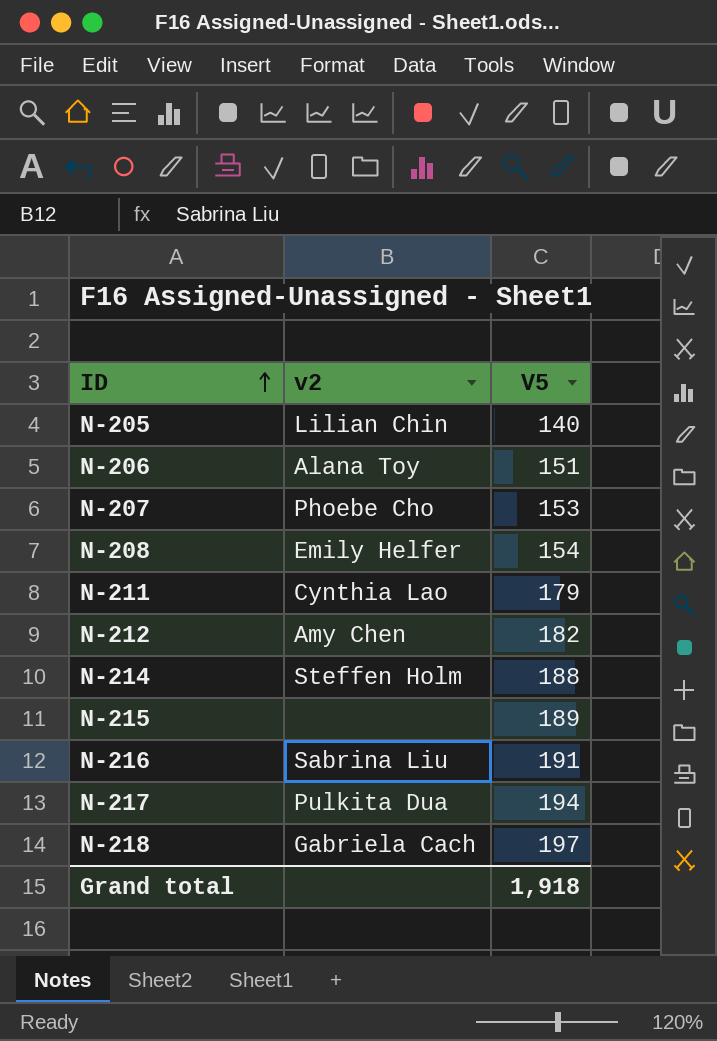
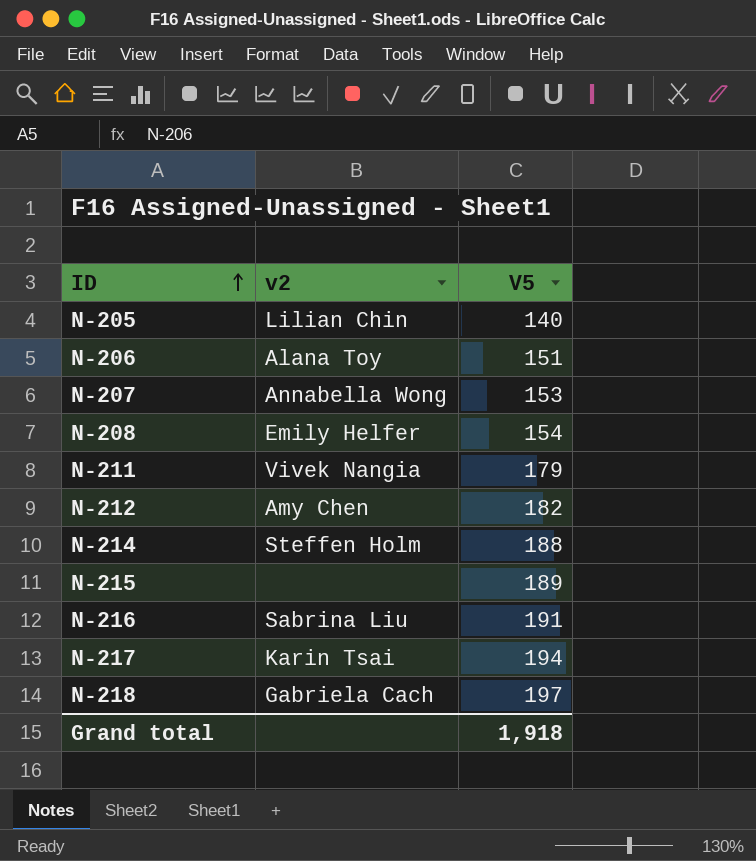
N-207 | v2: Phoebe Cho -> Annabella Wong
N-211 | v2: Cynthia Lao -> Vivek Nangia
N-217 | v2: Pulkita Dua -> Karin Tsai

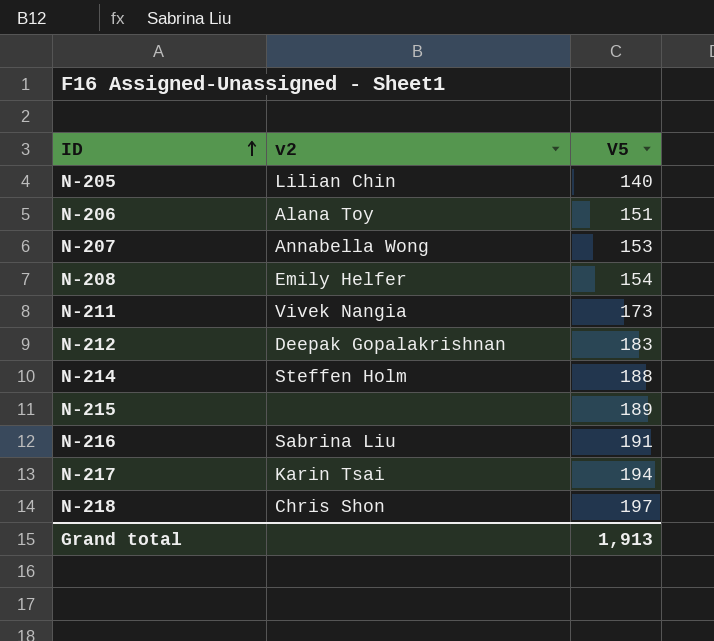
N-211 | V5: 179 -> 173
N-212 | v2: Amy Chen -> Deepak Gopalakrishnan
N-212 | V5: 182 -> 183
N-218 | v2: Gabriela Cach -> Chris Shon
Grand total | V5: 1,918 -> 1,913

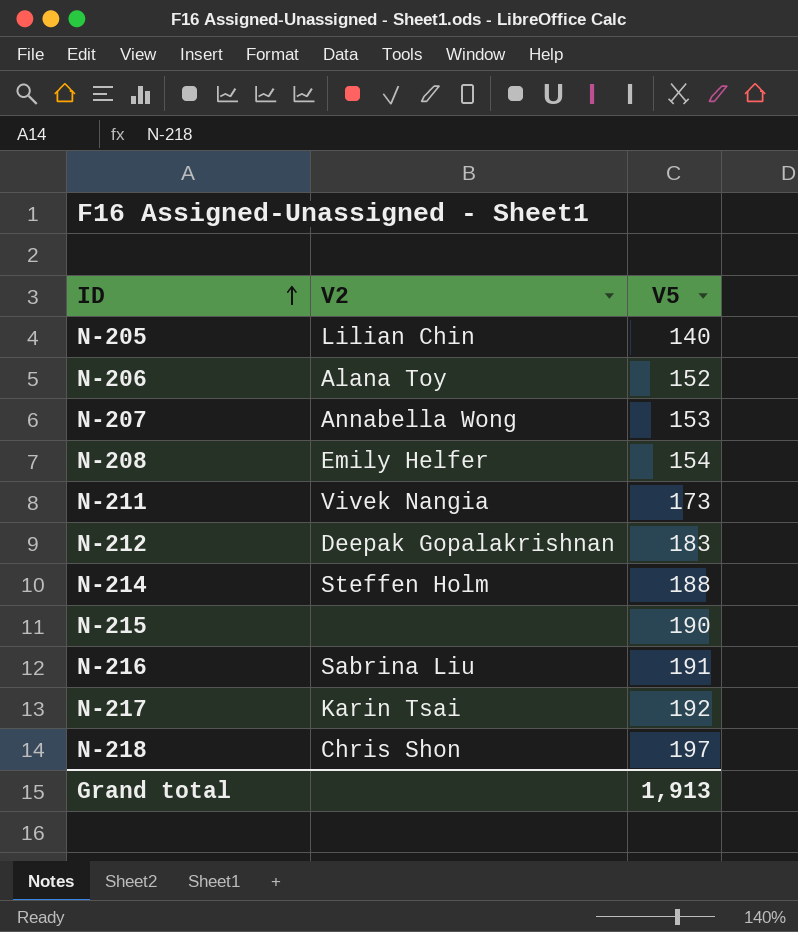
column name: v2 -> V2
N-206 | V5: 151 -> 152
N-215 | V5: 189 -> 190
N-217 | V5: 194 -> 192

